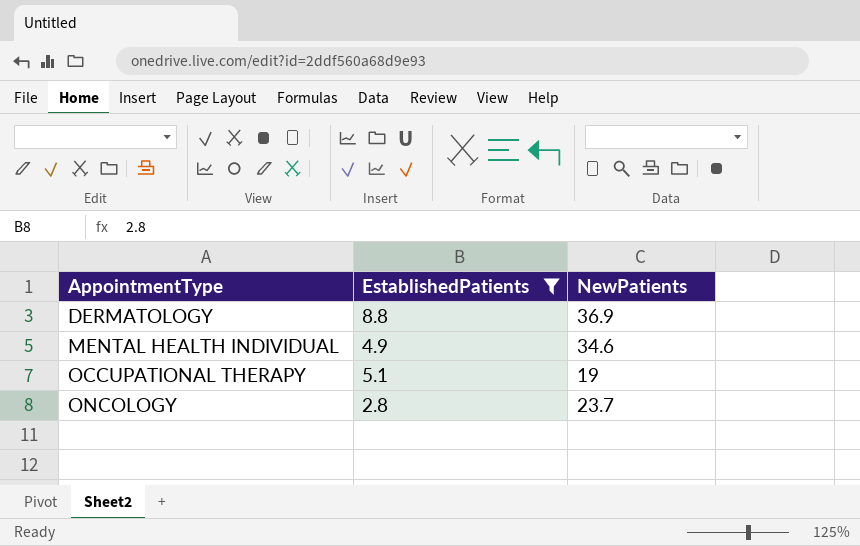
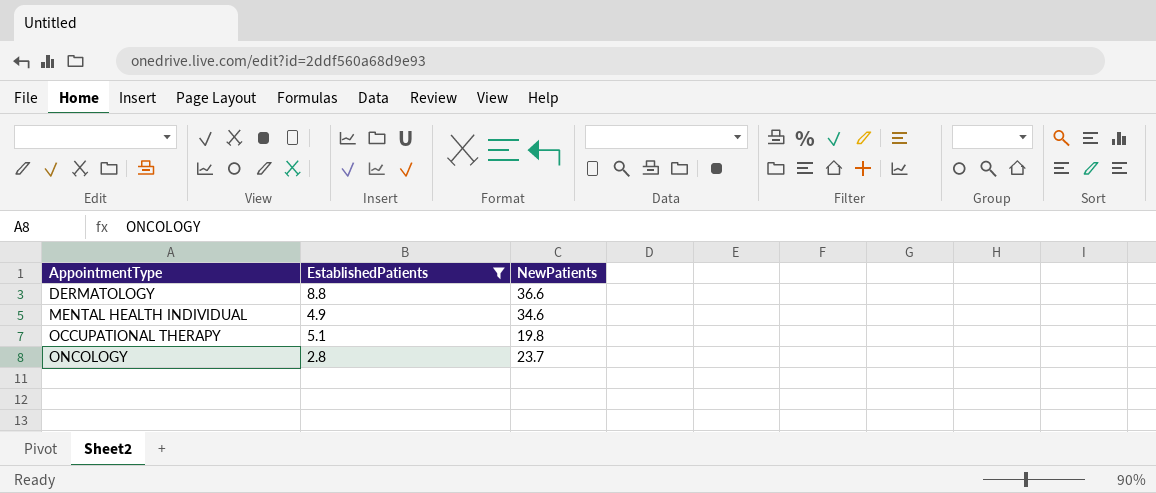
DERMATOLOGY | NewPatients: 36.9 -> 36.6
OCCUPATIONAL THERAPY | NewPatients: 19 -> 19.8

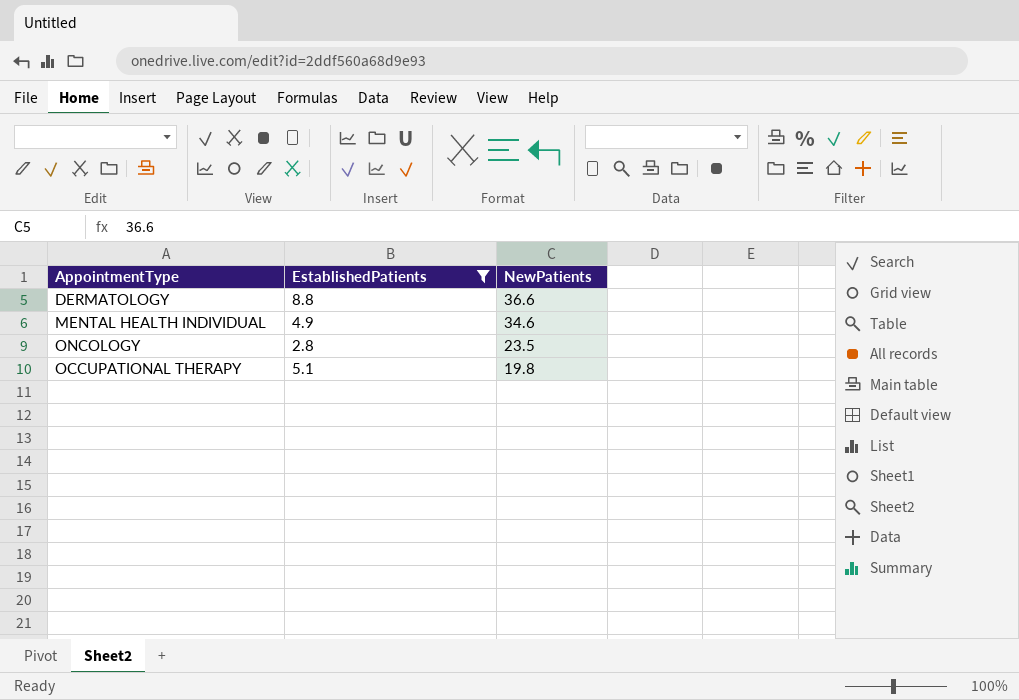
row order: AppointmentType ascending -> NewPatients descending
ONCOLOGY | NewPatients: 23.7 -> 23.5

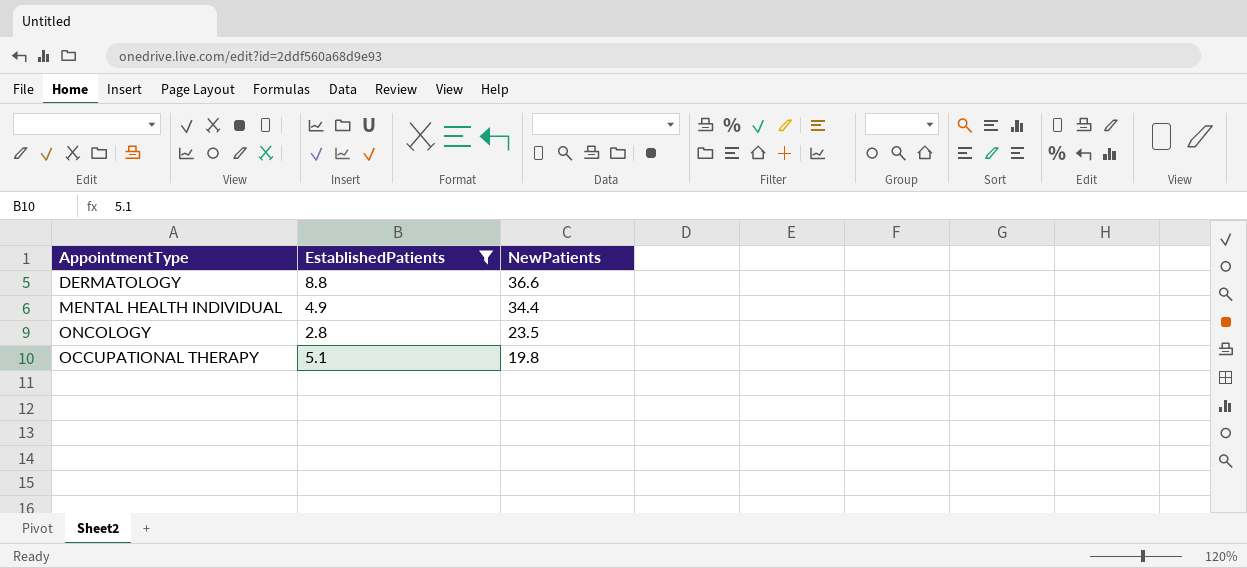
MENTAL HEALTH INDIVIDUAL | NewPatients: 34.6 -> 34.4

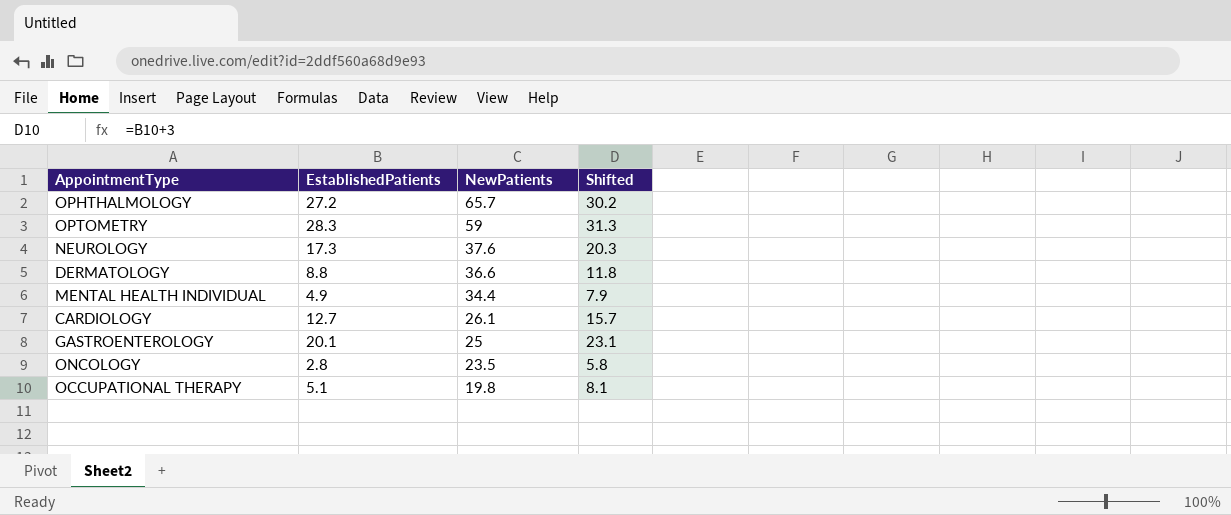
filter: EstablishedPatients <= 8.8 -> none
column Shifted | formula: none -> [EstablishedPatients] + 3

